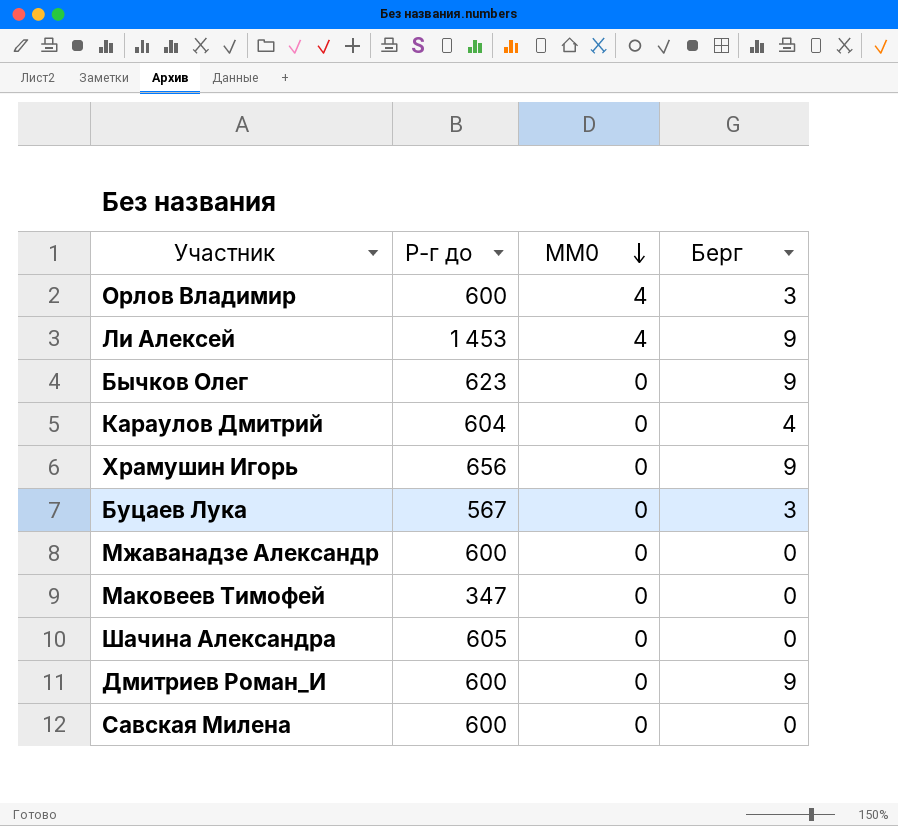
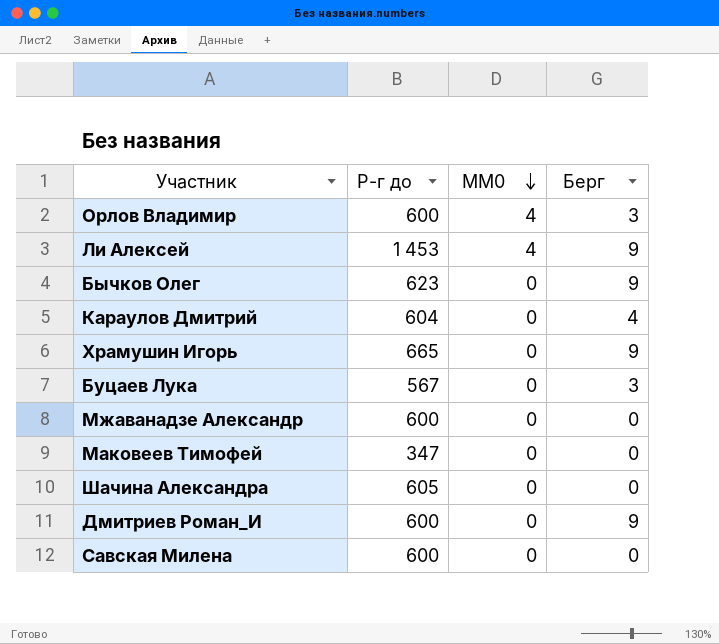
Храмушин Игорь | Р-г до: 656 -> 665

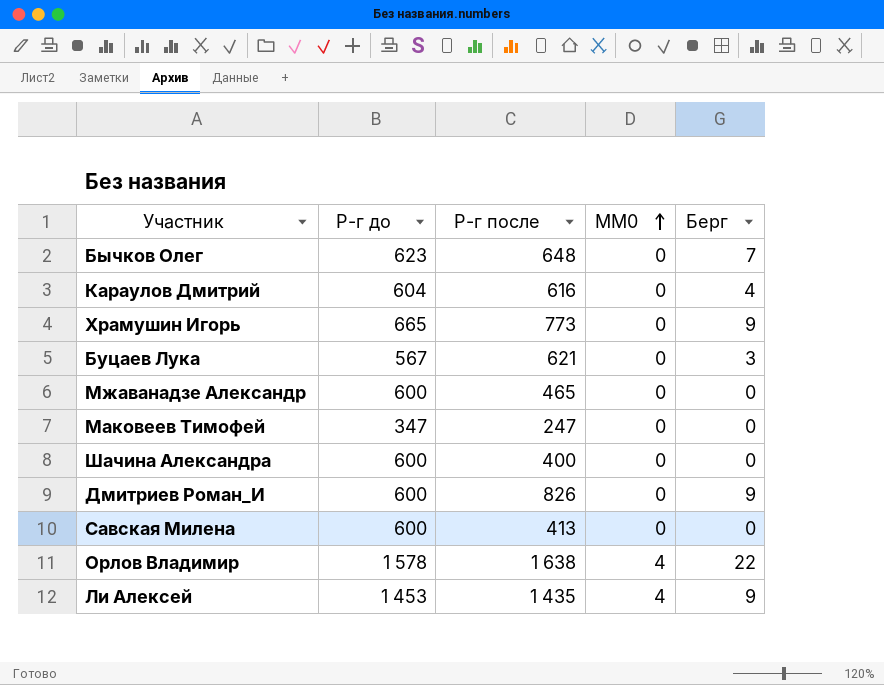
row order: MM0 descending -> MM0 ascending
column Р-г после | position: none -> 3
Бычков Олег | Берг: 9 -> 7
Шачина Александра | Р-г до: 605 -> 600
Орлов Владимир | Р-г до: 600 -> 1 578
Орлов Владимир | Берг: 3 -> 22

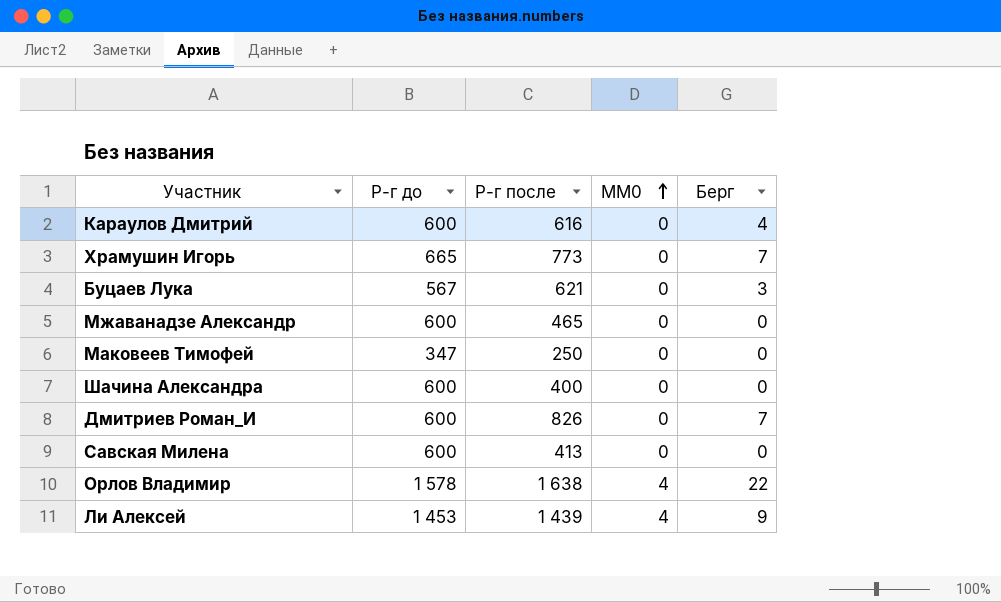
row Бычков Олег: 623 | 648 | 0 | 7 -> none
Караулов Дмитрий | Р-г до: 604 -> 600
Храмушин Игорь | Берг: 9 -> 7
Маковеев Тимофей | Р-г после: 247 -> 250
Дмитриев Роман_И | Берг: 9 -> 7
Ли Алексей | Р-г после: 1 435 -> 1 439

